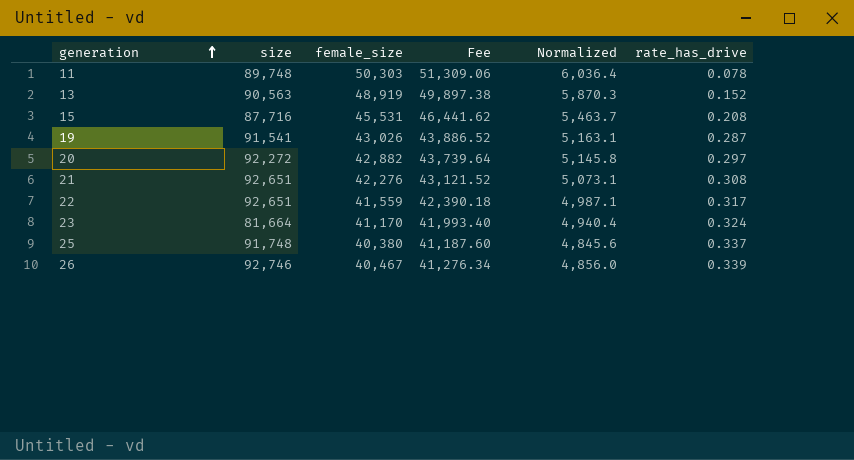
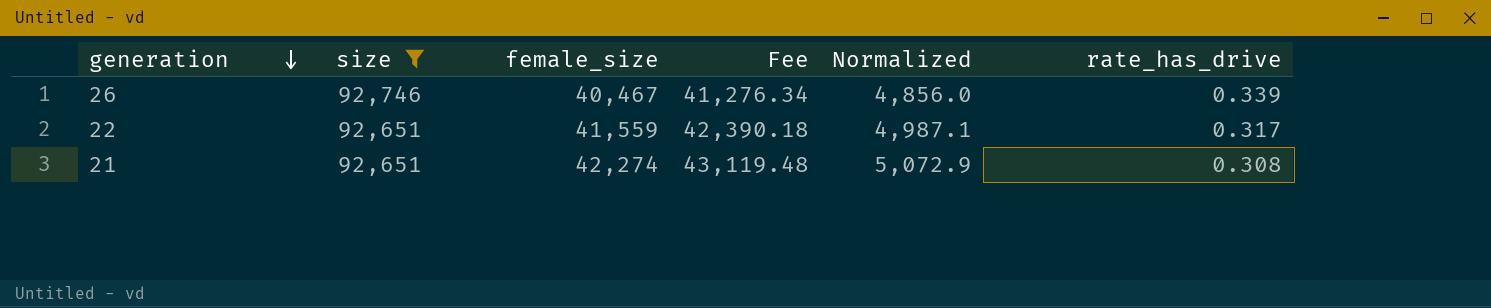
filter: none -> size >= 92,651
row order: generation ascending -> generation descending
21 | female_size: 42,276 -> 42,274
21 | Fee: 43,121.52 -> 43,119.48
21 | Normalized: 5,073.1 -> 5,072.9

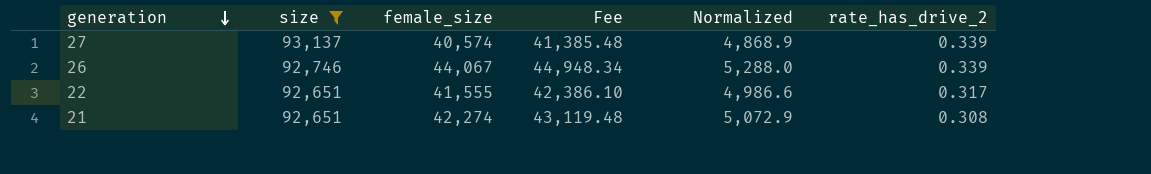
column name: rate_has_drive -> rate_has_drive_2
row 27: none -> 93,137 | 40,574 | 41,385.48 | 4,868.9 | 0.339
26 | female_size: 40,467 -> 44,067
26 | Fee: 41,276.34 -> 44,948.34
26 | Normalized: 4,856.0 -> 5,288.0
22 | female_size: 41,559 -> 41,555
22 | Fee: 42,390.18 -> 42,386.10
22 | Normalized: 4,987.1 -> 4,986.6

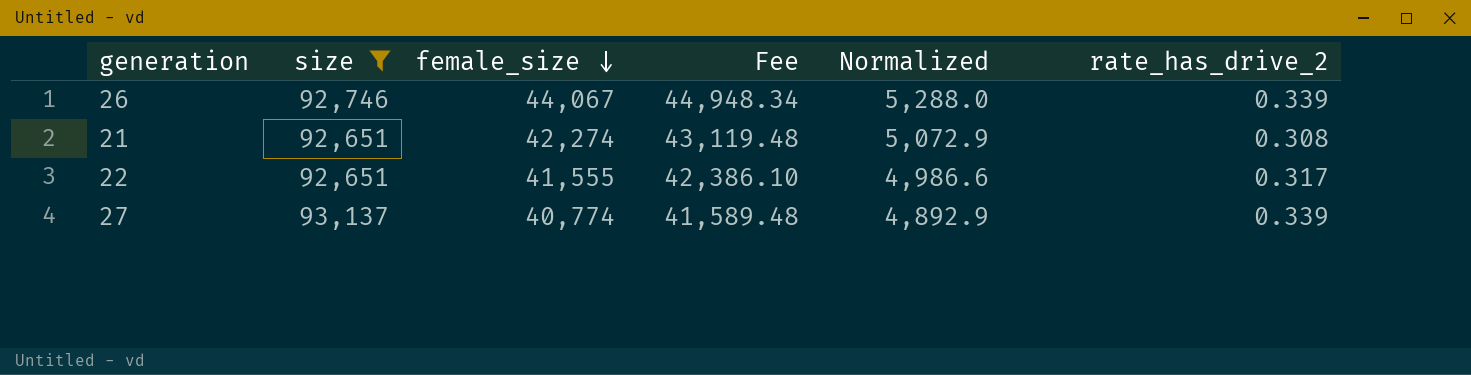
row order: generation descending -> female_size descending
27 | female_size: 40,574 -> 40,774
27 | Fee: 41,385.48 -> 41,589.48
27 | Normalized: 4,868.9 -> 4,892.9

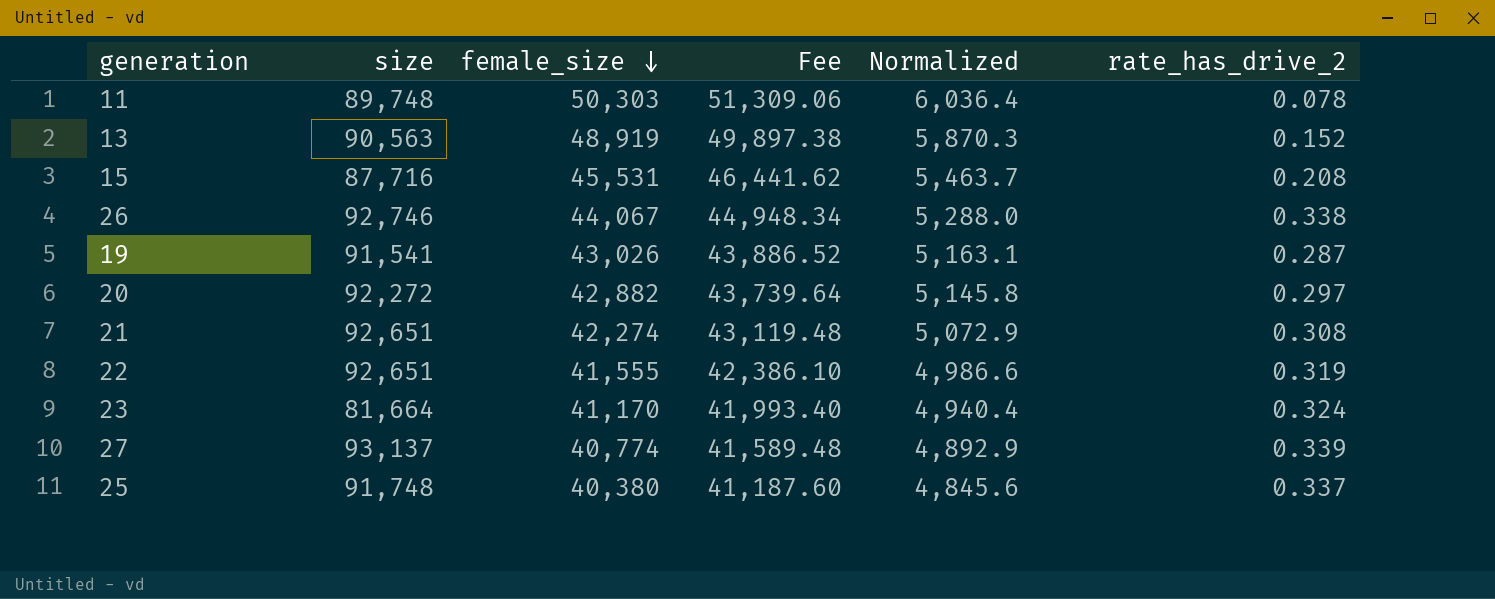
filter: size >= 92,651 -> none
26 | rate_has_drive_2: 0.339 -> 0.338
22 | rate_has_drive_2: 0.317 -> 0.319

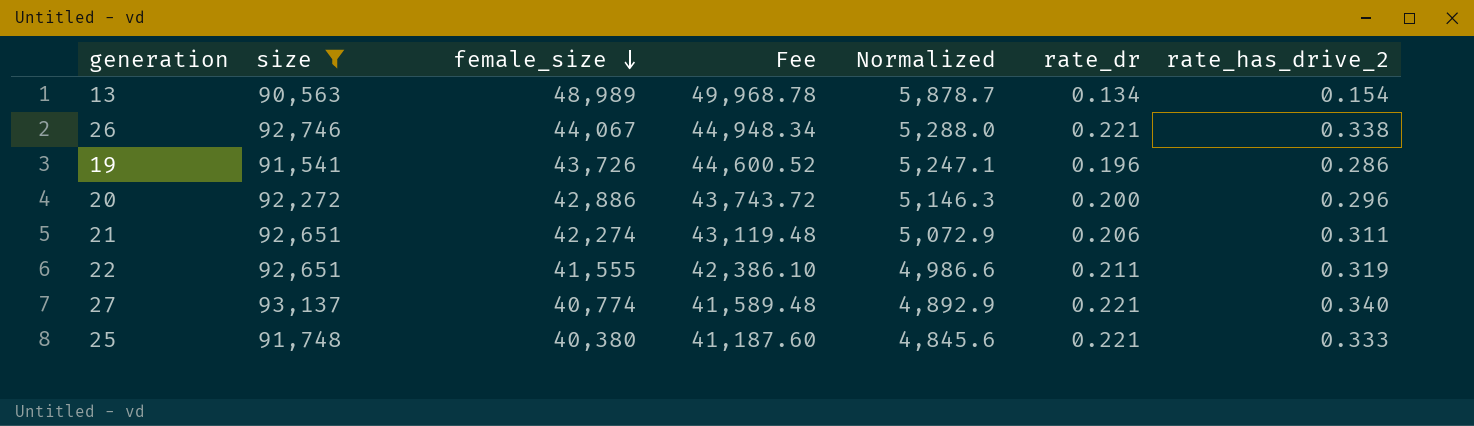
filter: none -> size >= 90,563
column rate_dr | position: none -> 6
13 | female_size: 48,919 -> 48,989
13 | Fee: 49,897.38 -> 49,968.78
13 | Normalized: 5,870.3 -> 5,878.7
13 | rate_has_drive_2: 0.152 -> 0.154
19 | female_size: 43,026 -> 43,726
19 | Fee: 43,886.52 -> 44,600.52
19 | Normalized: 5,163.1 -> 5,247.1
19 | rate_has_drive_2: 0.287 -> 0.286
20 | female_size: 42,882 -> 42,886
20 | Fee: 43,739.64 -> 43,743.72
20 | Normalized: 5,145.8 -> 5,146.3
20 | rate_has_drive_2: 0.297 -> 0.296
21 | rate_has_drive_2: 0.308 -> 0.311
27 | rate_has_drive_2: 0.339 -> 0.340
25 | rate_has_drive_2: 0.337 -> 0.333

